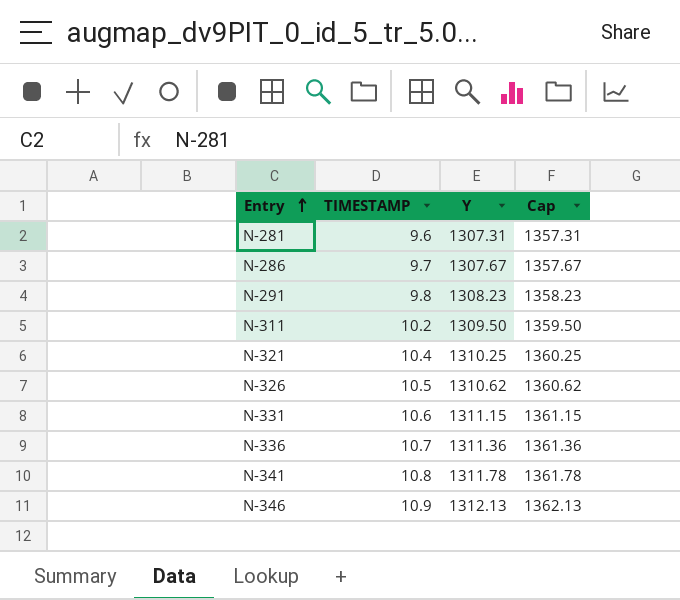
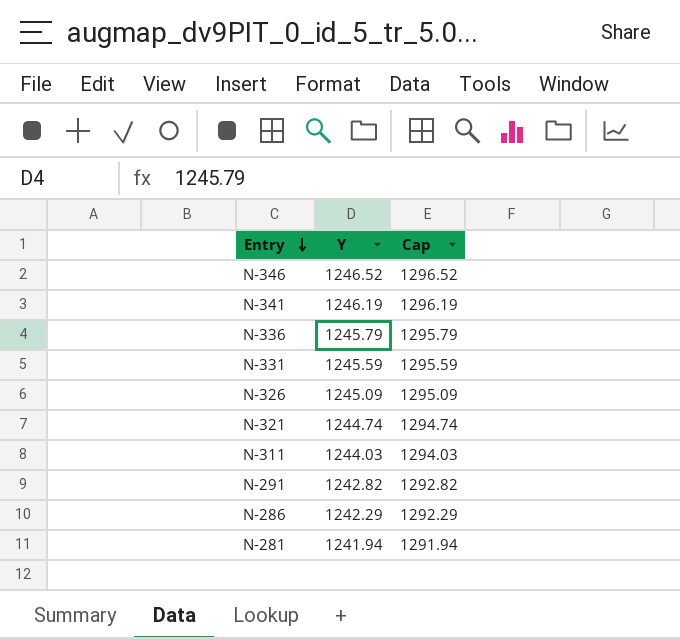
row order: Entry ascending -> Entry descending
column TIMESTAMP | position: 2 -> none
N-346 | Y: 1312.13 -> 1246.52
N-346 | Cap: 1362.13 -> 1296.52
N-341 | Y: 1311.78 -> 1246.19
N-341 | Cap: 1361.78 -> 1296.19
N-336 | Y: 1311.36 -> 1245.79
N-336 | Cap: 1361.36 -> 1295.79
N-331 | Y: 1311.15 -> 1245.59
N-331 | Cap: 1361.15 -> 1295.59
N-326 | Y: 1310.62 -> 1245.09
N-326 | Cap: 1360.62 -> 1295.09
N-321 | Y: 1310.25 -> 1244.74
N-321 | Cap: 1360.25 -> 1294.74
N-311 | Y: 1309.50 -> 1244.03
N-311 | Cap: 1359.50 -> 1294.03
N-291 | Y: 1308.23 -> 1242.82
N-291 | Cap: 1358.23 -> 1292.82
N-286 | Y: 1307.67 -> 1242.29
N-286 | Cap: 1357.67 -> 1292.29
N-281 | Y: 1307.31 -> 1241.94
N-281 | Cap: 1357.31 -> 1291.94

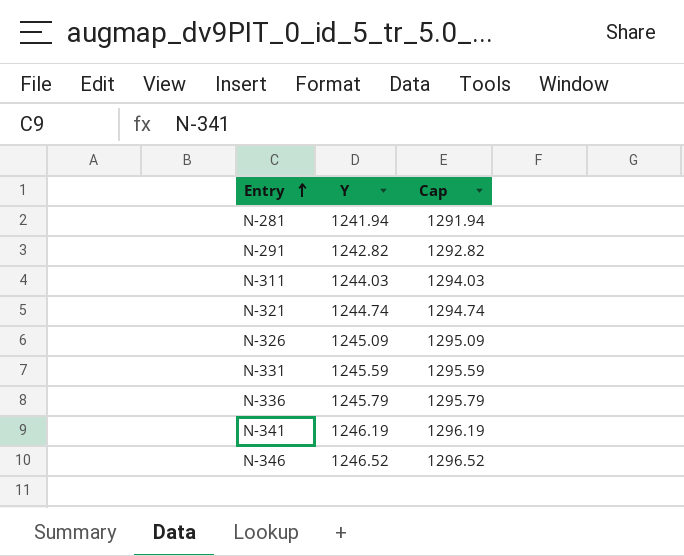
row order: Entry descending -> Entry ascending
row N-286: 1242.29 | 1292.29 -> none

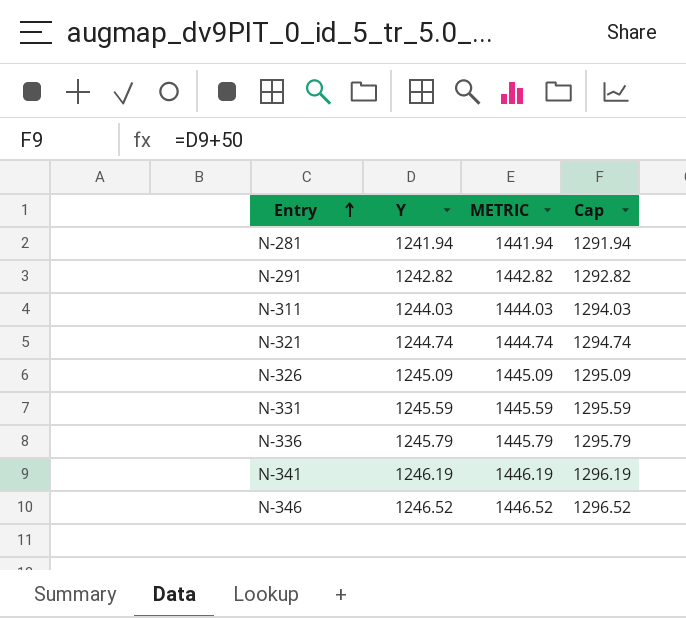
column METRIC | formula: none -> [Y] + 200

